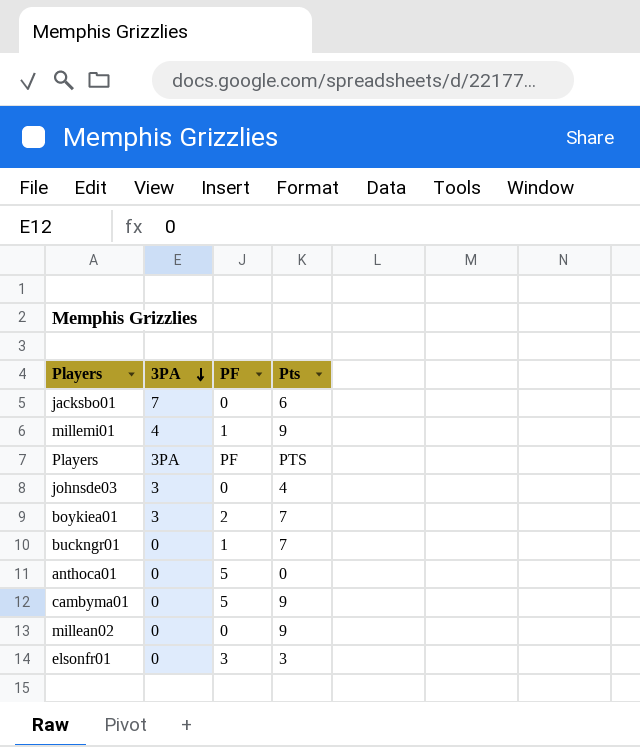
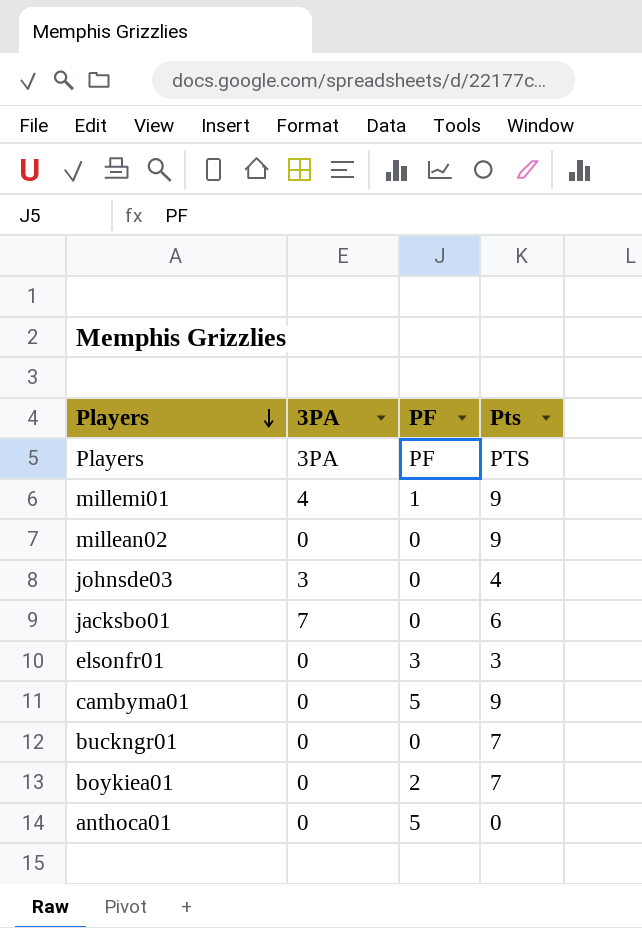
row order: 3PA descending -> Players descending
buckngr01 | PF: 1 -> 0
boykiea01 | 3PA: 3 -> 0

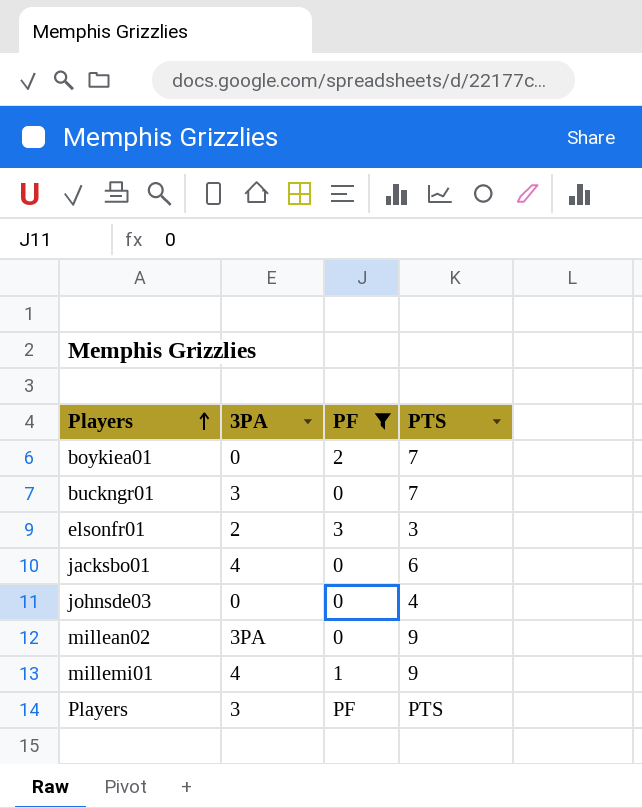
filter: none -> PF != 5
row order: Players descending -> Players ascending
column name: Pts -> PTS
buckngr01 | 3PA: 0 -> 3
elsonfr01 | 3PA: 0 -> 2
jacksbo01 | 3PA: 7 -> 4
johnsde03 | 3PA: 3 -> 0
millean02 | 3PA: 0 -> 3PA
Players | 3PA: 3PA -> 3

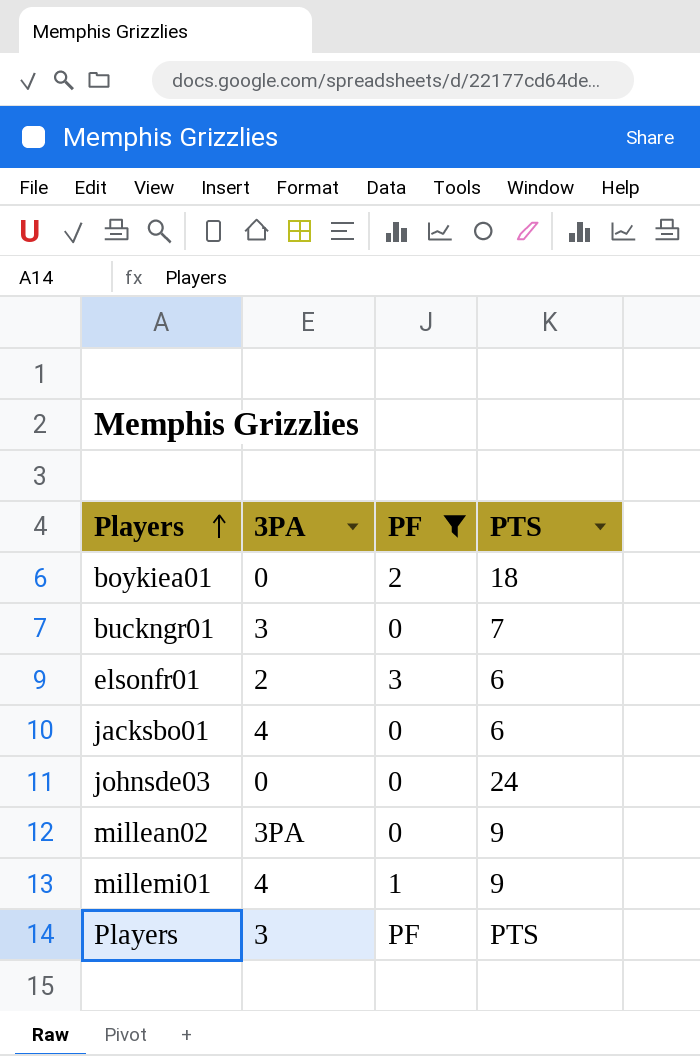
boykiea01 | PTS: 7 -> 18
elsonfr01 | PTS: 3 -> 6
johnsde03 | PTS: 4 -> 24

